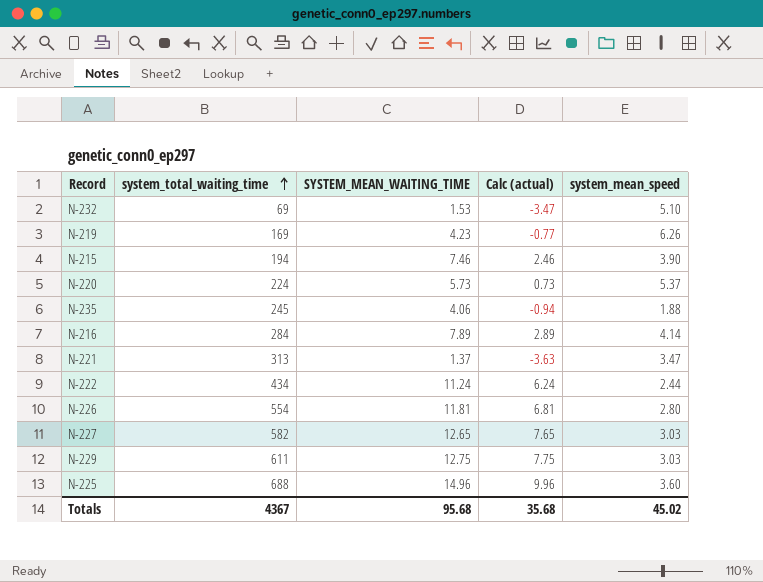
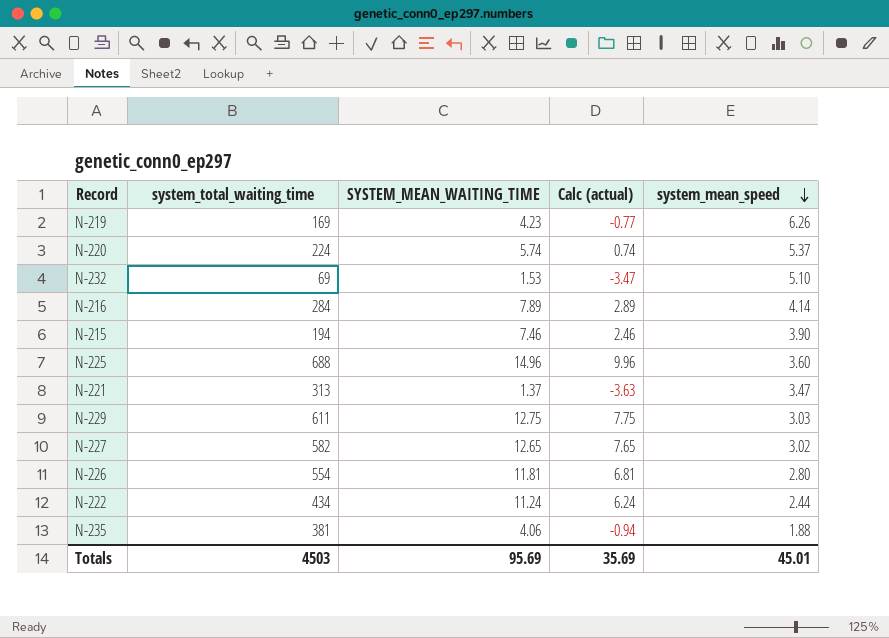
row order: system_total_waiting_time ascending -> system_mean_speed descending
N-220 | SYSTEM_MEAN_WAITING_TIME: 5.73 -> 5.74
N-220 | Calc (actual): 0.73 -> 0.74
N-227 | system_mean_speed: 3.03 -> 3.02
N-235 | system_total_waiting_time: 245 -> 381
Totals | system_total_waiting_time: 4367 -> 4503
Totals | SYSTEM_MEAN_WAITING_TIME: 95.68 -> 95.69
Totals | Calc (actual): 35.68 -> 35.69
Totals | system_mean_speed: 45.02 -> 45.01

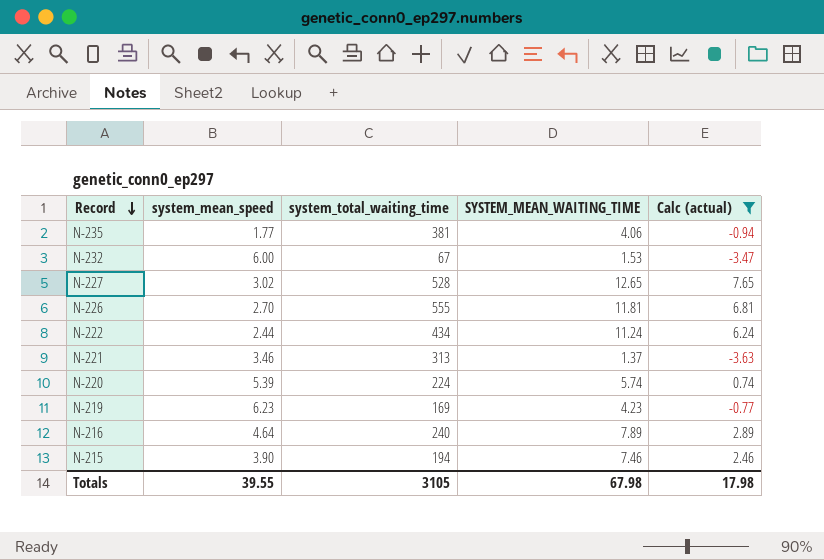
filter: none -> Calc (actual) <= 7.65
row order: system_mean_speed descending -> Record descending
column system_mean_speed | position: 5 -> 2
N-235 | system_mean_speed: 1.88 -> 1.77
N-232 | system_mean_speed: 5.10 -> 6.00
N-232 | system_total_waiting_time: 69 -> 67
N-227 | system_total_waiting_time: 582 -> 528
N-226 | system_mean_speed: 2.80 -> 2.70
N-226 | system_total_waiting_time: 554 -> 555
N-221 | system_mean_speed: 3.47 -> 3.46
N-220 | system_mean_speed: 5.37 -> 5.39
N-219 | system_mean_speed: 6.26 -> 6.23
N-216 | system_mean_speed: 4.14 -> 4.64
N-216 | system_total_waiting_time: 284 -> 240
Totals | system_mean_speed: 45.01 -> 39.55
Totals | system_total_waiting_time: 4503 -> 3105
Totals | SYSTEM_MEAN_WAITING_TIME: 95.69 -> 67.98
Totals | Calc (actual): 35.69 -> 17.98

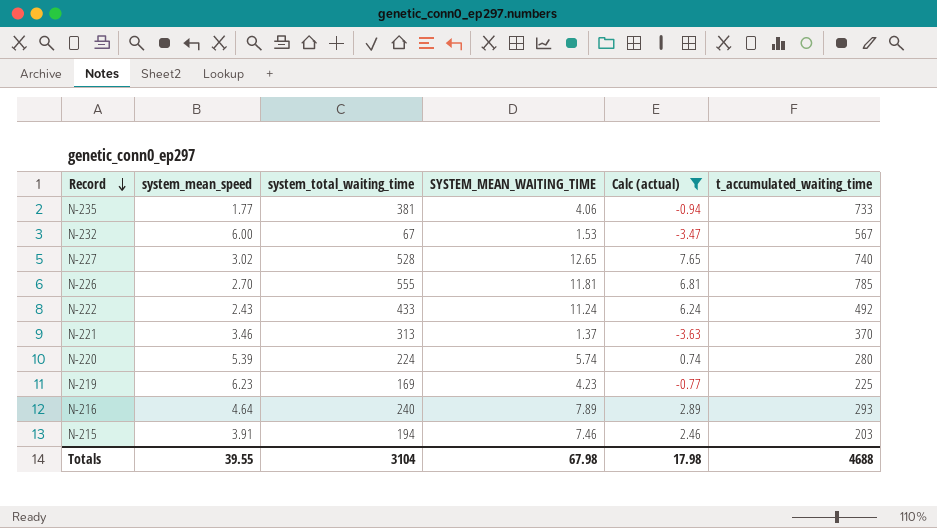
column t_accumulated_waiting_time | position: none -> 6
N-222 | system_mean_speed: 2.44 -> 2.43
N-222 | system_total_waiting_time: 434 -> 433
N-215 | system_mean_speed: 3.90 -> 3.91
Totals | system_total_waiting_time: 3105 -> 3104

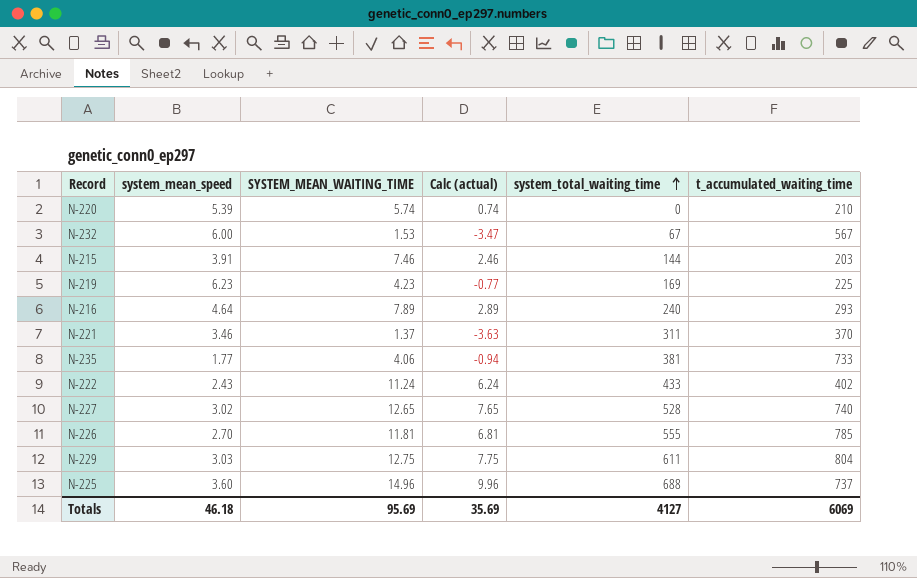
filter: Calc (actual) <= 7.65 -> none
row order: Record descending -> system_total_waiting_time ascending
column system_total_waiting_time | position: 3 -> 5
N-220 | system_total_waiting_time: 224 -> 0
N-220 | t_accumulated_waiting_time: 280 -> 210
N-215 | system_total_waiting_time: 194 -> 144
N-221 | system_total_waiting_time: 313 -> 311
N-222 | t_accumulated_waiting_time: 492 -> 402
Totals | system_mean_speed: 39.55 -> 46.18
Totals | SYSTEM_MEAN_WAITING_TIME: 67.98 -> 95.69
Totals | Calc (actual): 17.98 -> 35.69
Totals | system_total_waiting_time: 3104 -> 4127
Totals | t_accumulated_waiting_time: 4688 -> 6069

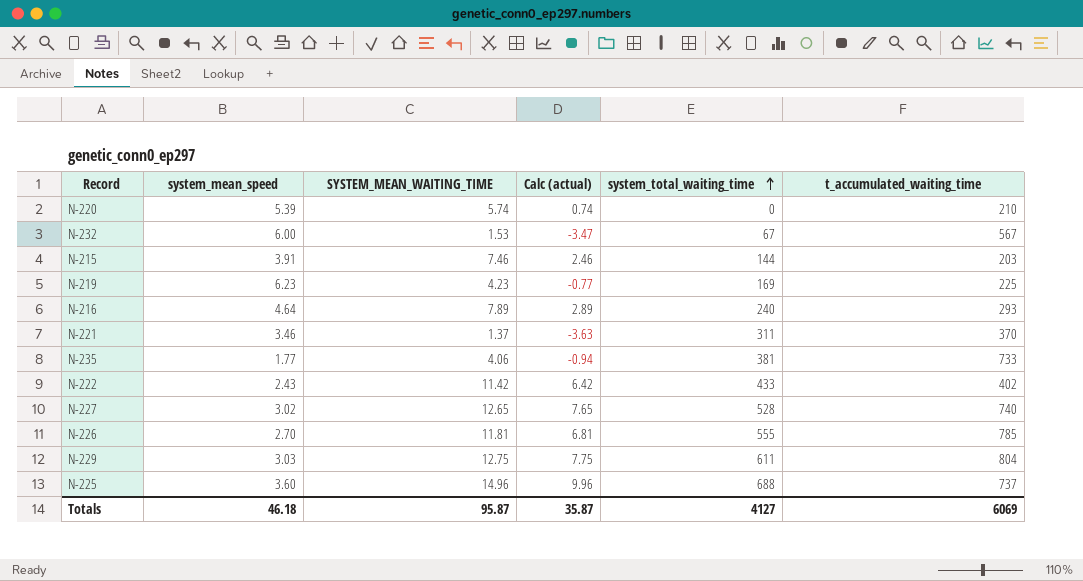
N-222 | SYSTEM_MEAN_WAITING_TIME: 11.24 -> 11.42
N-222 | Calc (actual): 6.24 -> 6.42
Totals | SYSTEM_MEAN_WAITING_TIME: 95.69 -> 95.87
Totals | Calc (actual): 35.69 -> 35.87

